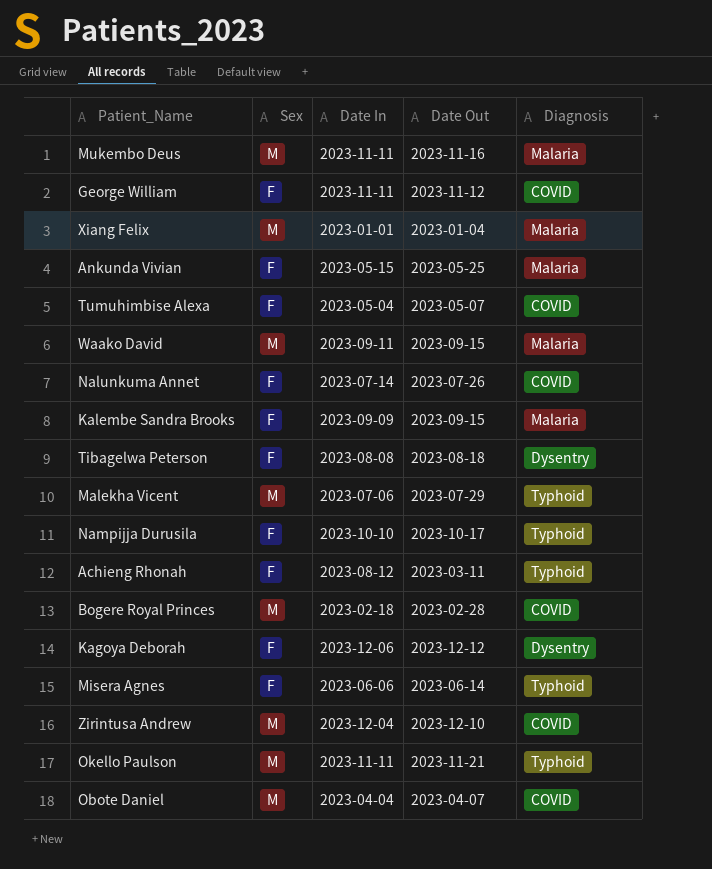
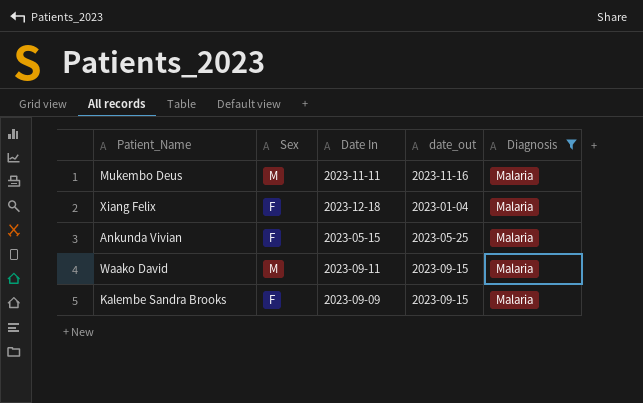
filter: none -> Diagnosis = Malaria
column name: Date Out -> date_out
Xiang Felix | Sex: M -> F
Xiang Felix | Date In: 2023-01-01 -> 2023-12-18

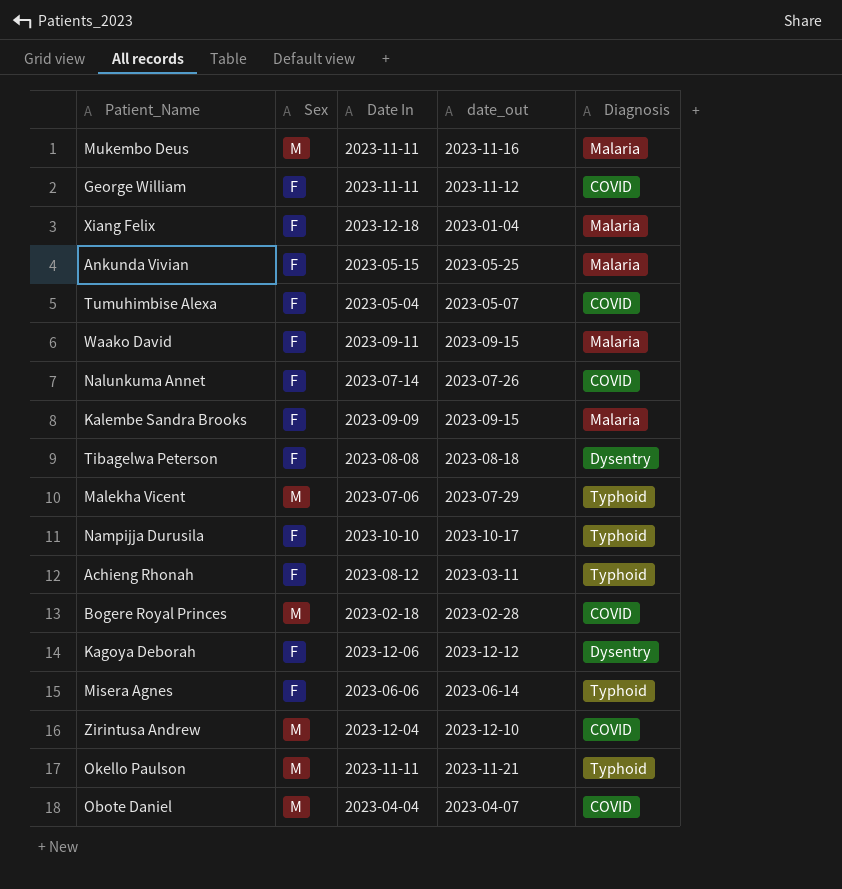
filter: Diagnosis = Malaria -> none
Waako David | Sex: M -> F

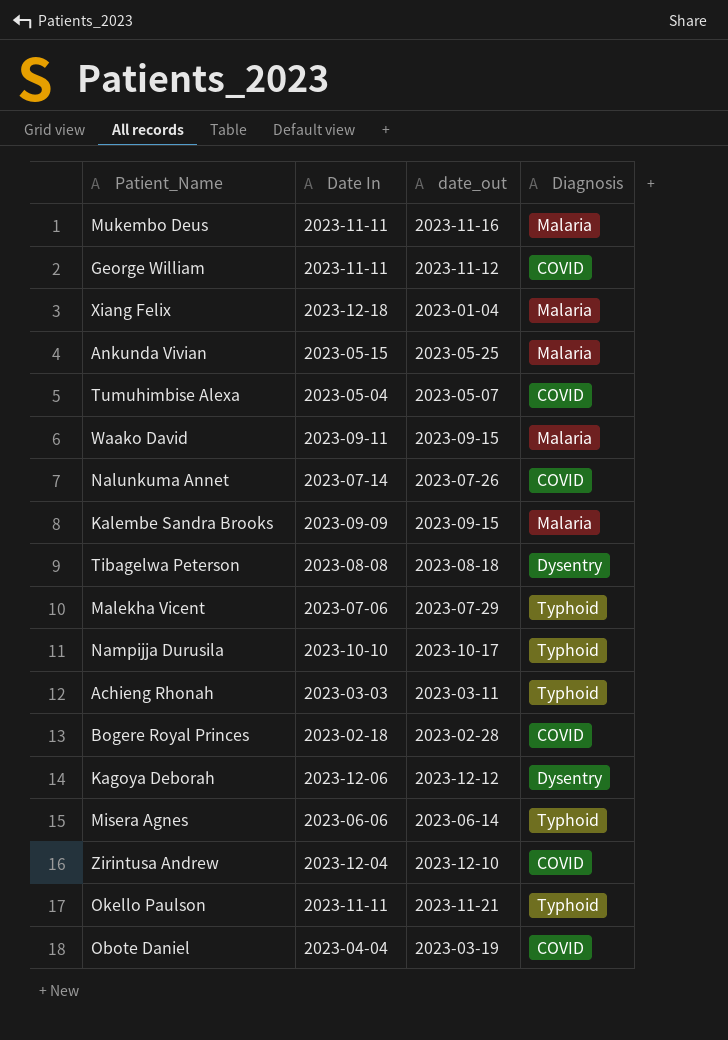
column Sex | position: 2 -> none
Achieng Rhonah | Date In: 2023-08-12 -> 2023-03-03
Obote Daniel | date_out: 2023-04-07 -> 2023-03-19

